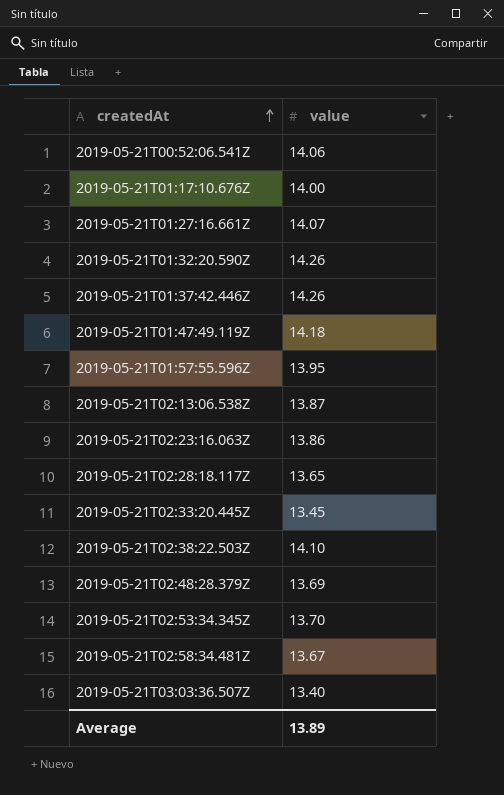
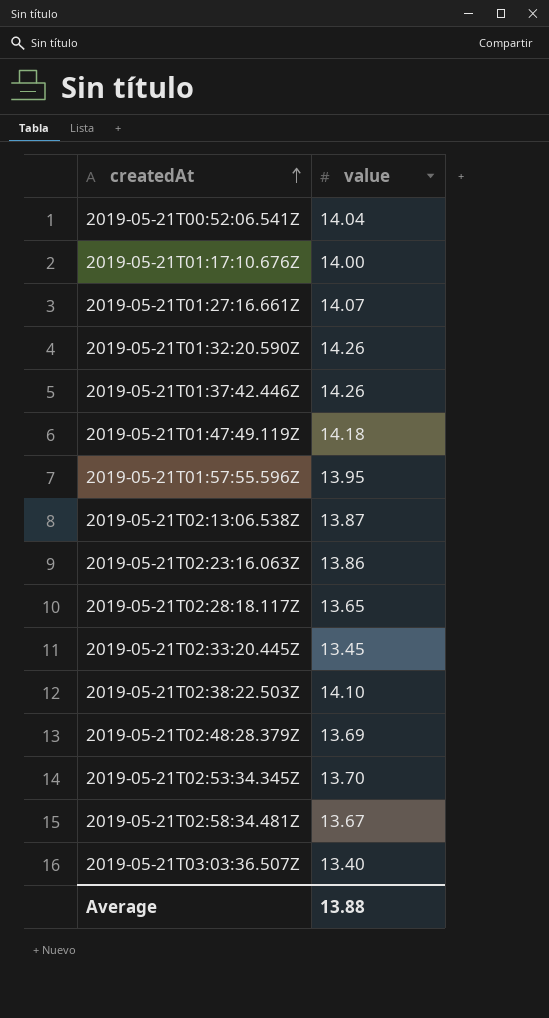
2019-05-21T00:52:06.541Z | value: 14.06 -> 14.04
Average | value: 13.89 -> 13.88

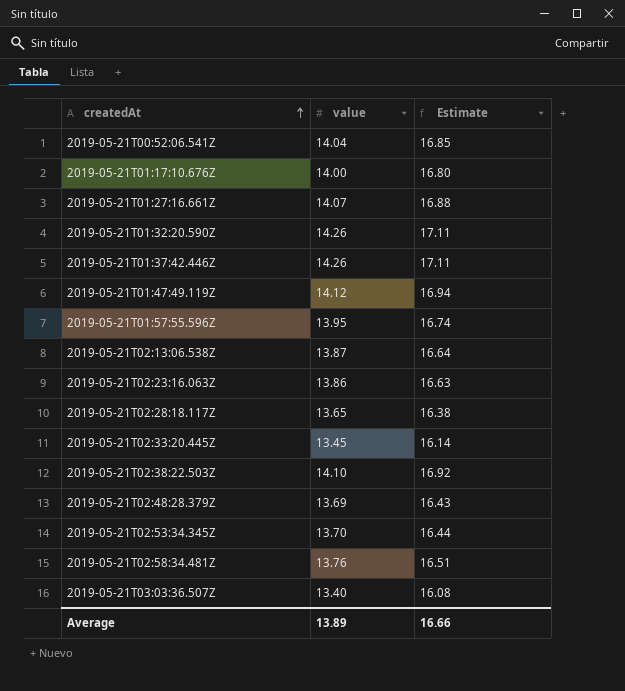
column Estimate | formula: none -> [value] * 1.2
2019-05-21T01:47:49.119Z | value: 14.18 -> 14.12
2019-05-21T02:58:34.481Z | value: 13.67 -> 13.76
Average | value: 13.88 -> 13.89

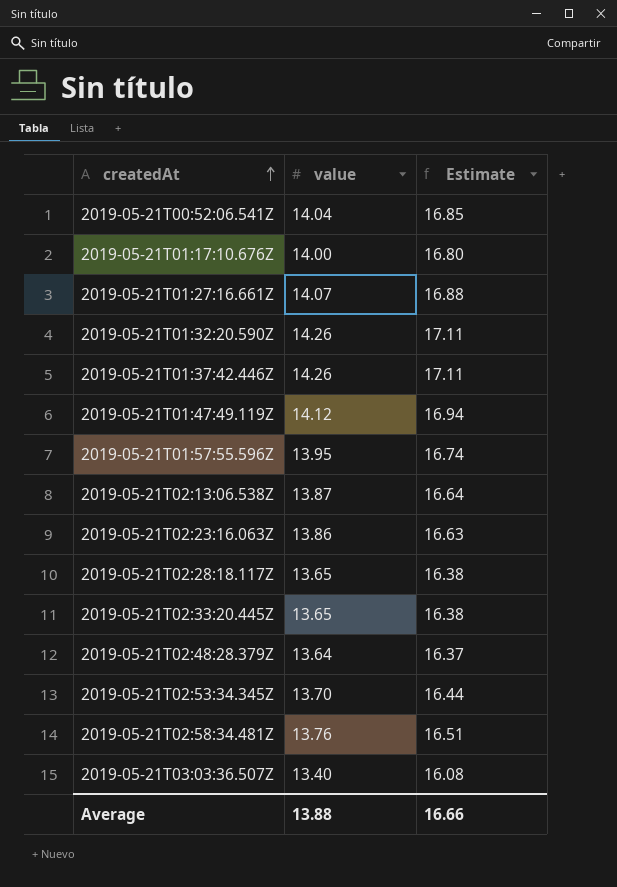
row 2019-05-21T02:38:22.503Z: 14.10 | 16.92 -> none
2019-05-21T02:33:20.445Z | value: 13.45 -> 13.65
2019-05-21T02:33:20.445Z | Estimate: 16.14 -> 16.38
2019-05-21T02:48:28.379Z | value: 13.69 -> 13.64
2019-05-21T02:48:28.379Z | Estimate: 16.43 -> 16.37
Average | value: 13.89 -> 13.88

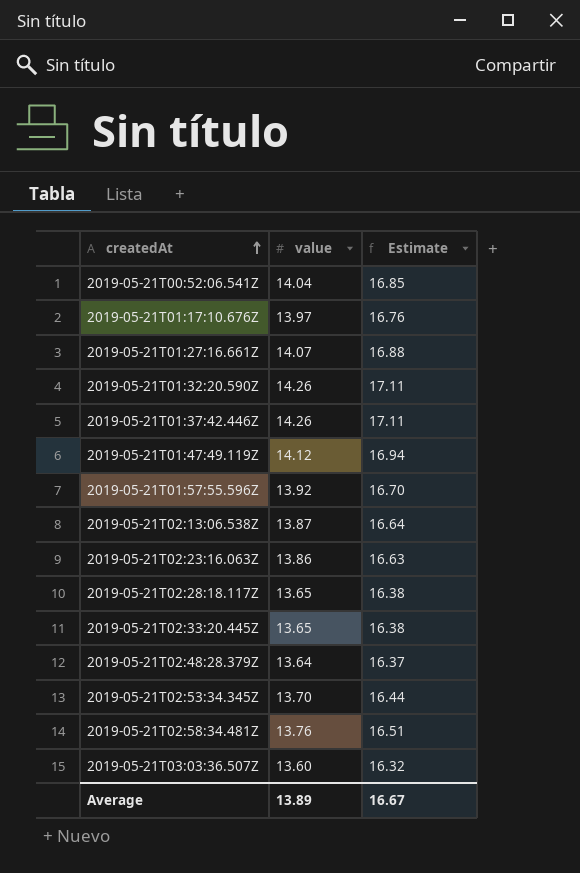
2019-05-21T01:17:10.676Z | value: 14.00 -> 13.97
2019-05-21T01:17:10.676Z | Estimate: 16.80 -> 16.76
2019-05-21T01:57:55.596Z | value: 13.95 -> 13.92
2019-05-21T01:57:55.596Z | Estimate: 16.74 -> 16.70
2019-05-21T03:03:36.507Z | value: 13.40 -> 13.60
2019-05-21T03:03:36.507Z | Estimate: 16.08 -> 16.32
Average | value: 13.88 -> 13.89
Average | Estimate: 16.66 -> 16.67

